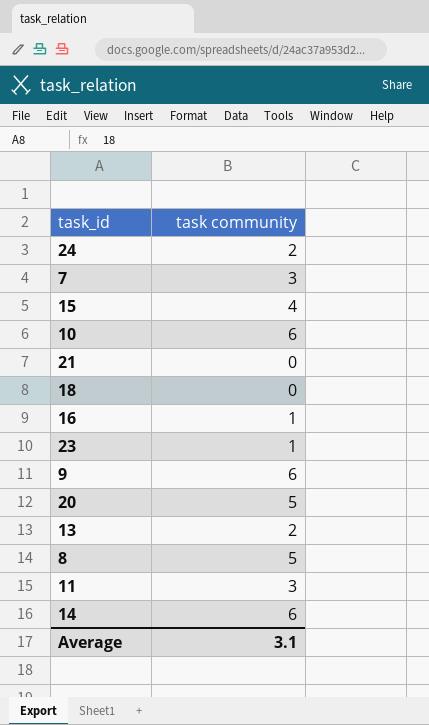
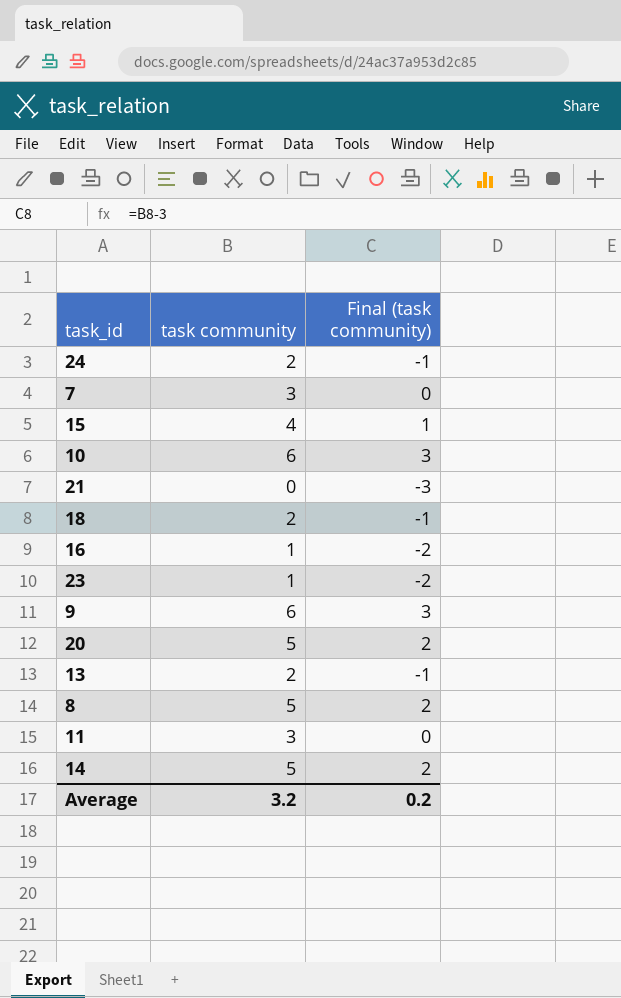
column Final (task community) | formula: none -> [task community] - 3
18 | task community: 0 -> 2
14 | task community: 6 -> 5
Average | task community: 3.1 -> 3.2

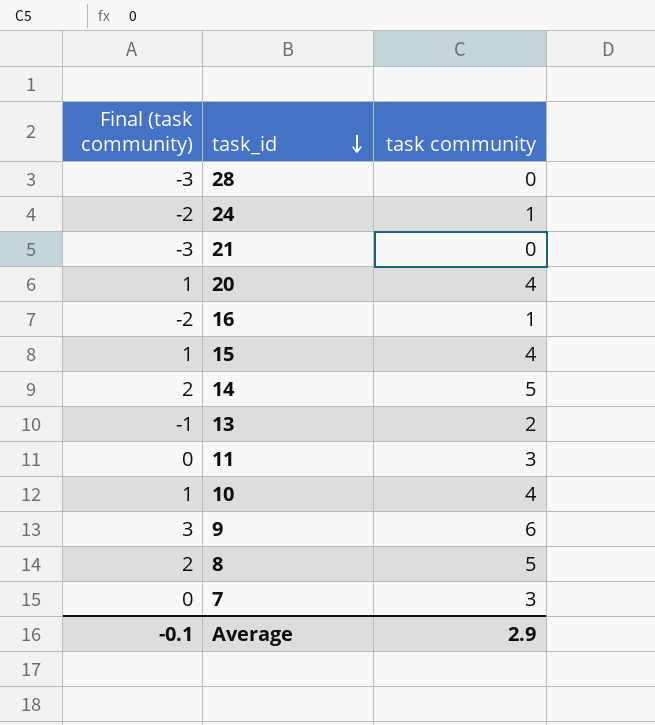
row order: none -> task_id descending
column Final (task community) | position: 3 -> 1
row 18: 2 | -1 -> none
row 23: 1 | -2 -> none
row 28: none -> -3 | 0
24 | Final (task community): -1 -> -2
24 | task community: 2 -> 1
20 | Final (task community): 2 -> 1
20 | task community: 5 -> 4
10 | Final (task community): 3 -> 1
10 | task community: 6 -> 4
Average | Final (task community): 0.2 -> -0.1
Average | task community: 3.2 -> 2.9

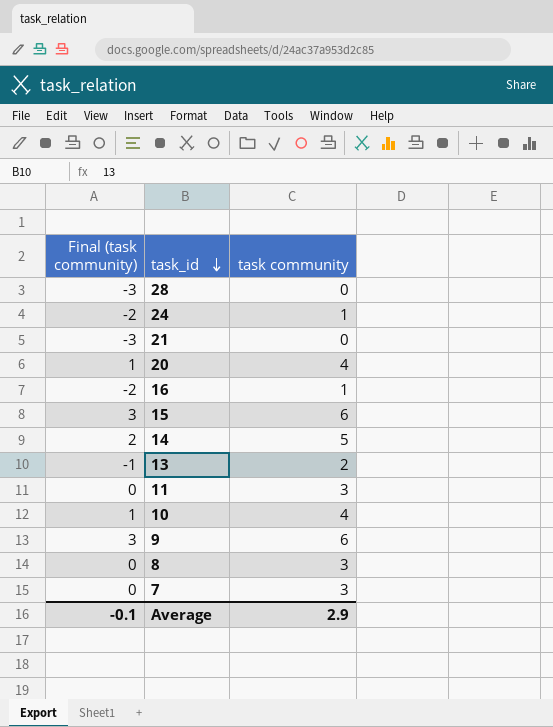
15 | Final (task community): 1 -> 3
15 | task community: 4 -> 6
8 | Final (task community): 2 -> 0
8 | task community: 5 -> 3

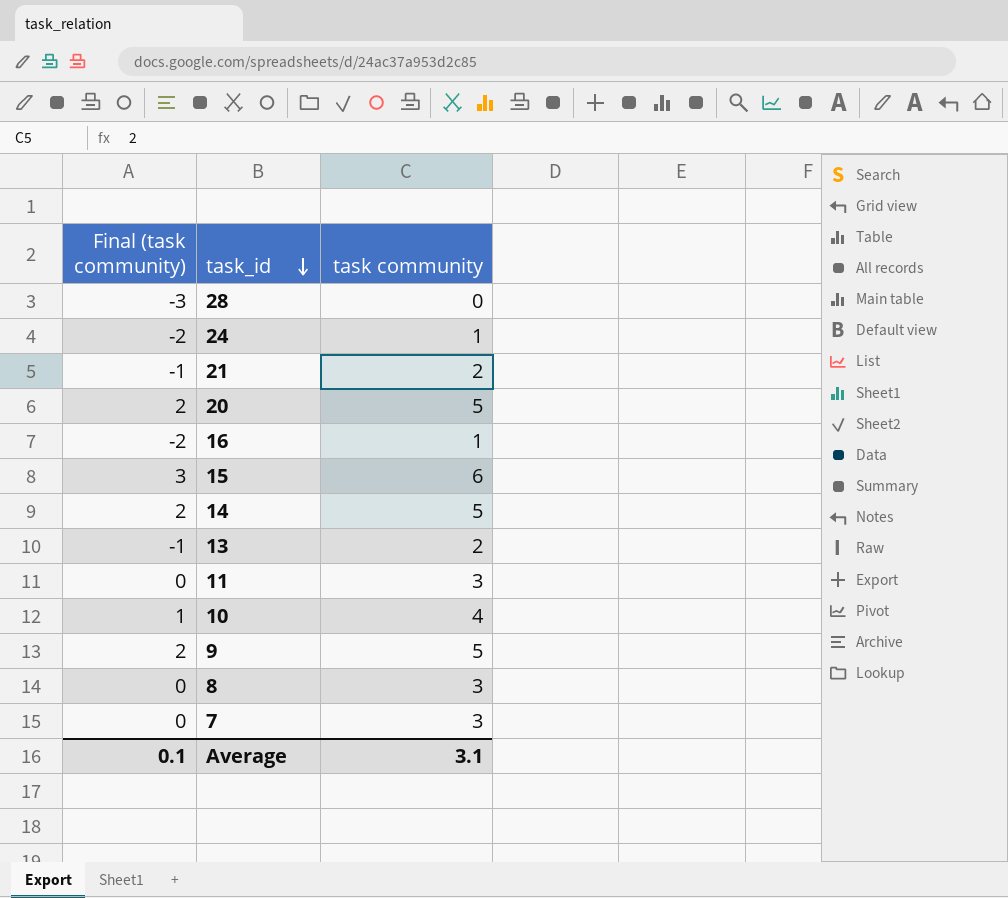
21 | Final (task community): -3 -> -1
21 | task community: 0 -> 2
20 | Final (task community): 1 -> 2
20 | task community: 4 -> 5
9 | Final (task community): 3 -> 2
9 | task community: 6 -> 5
Average | Final (task community): -0.1 -> 0.1
Average | task community: 2.9 -> 3.1

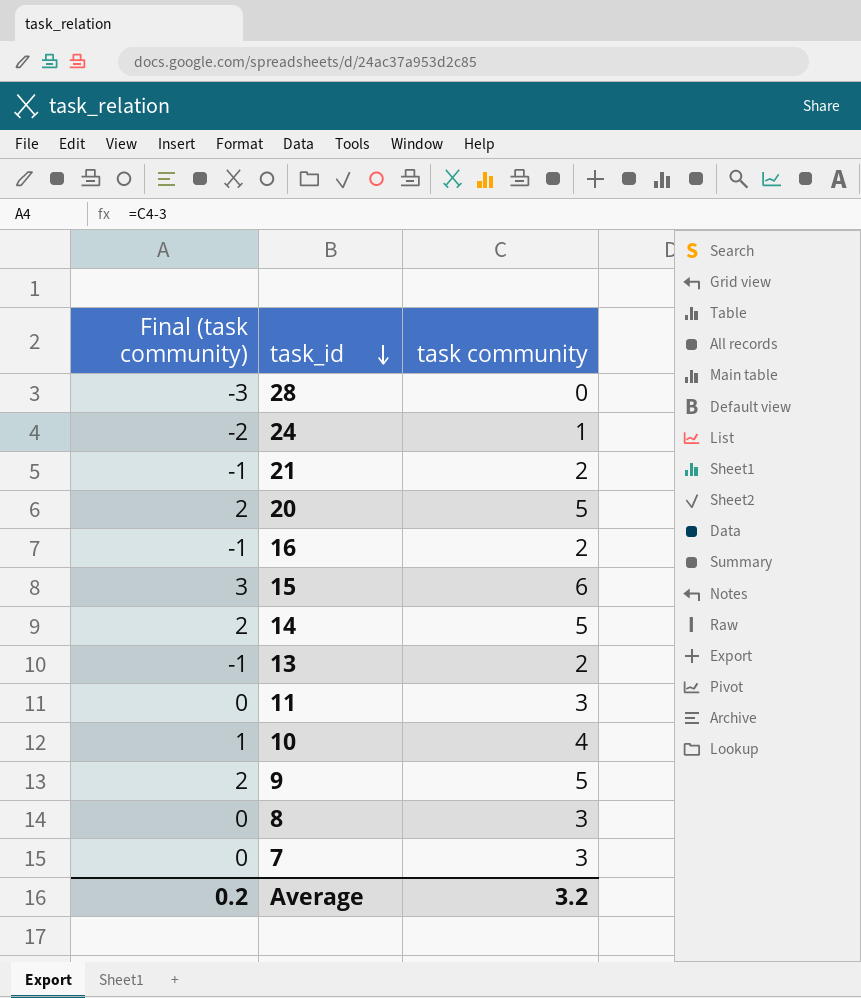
16 | Final (task community): -2 -> -1
16 | task community: 1 -> 2
Average | Final (task community): 0.1 -> 0.2
Average | task community: 3.1 -> 3.2

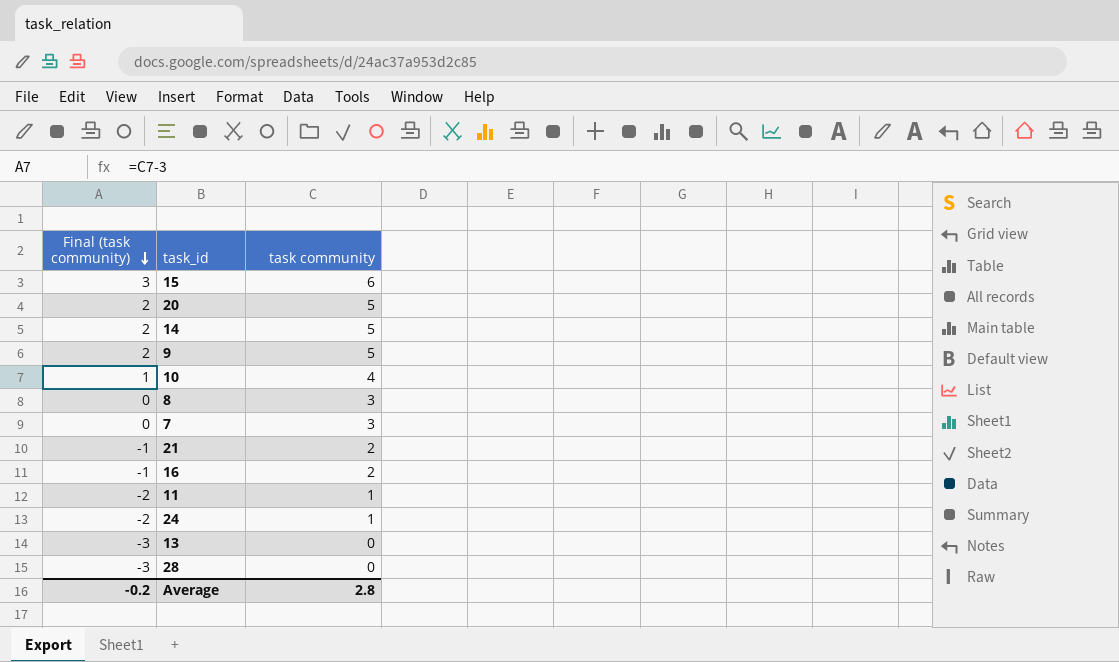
row order: task_id descending -> Final (task community) descending
11 | Final (task community): 0 -> -2
11 | task community: 3 -> 1
13 | Final (task community): -1 -> -3
13 | task community: 2 -> 0
Average | Final (task community): 0.2 -> -0.2
Average | task community: 3.2 -> 2.8

